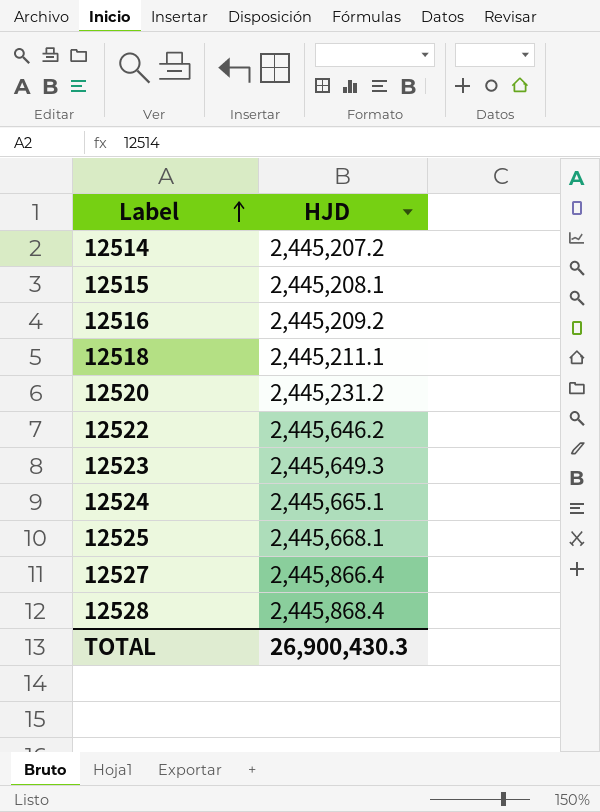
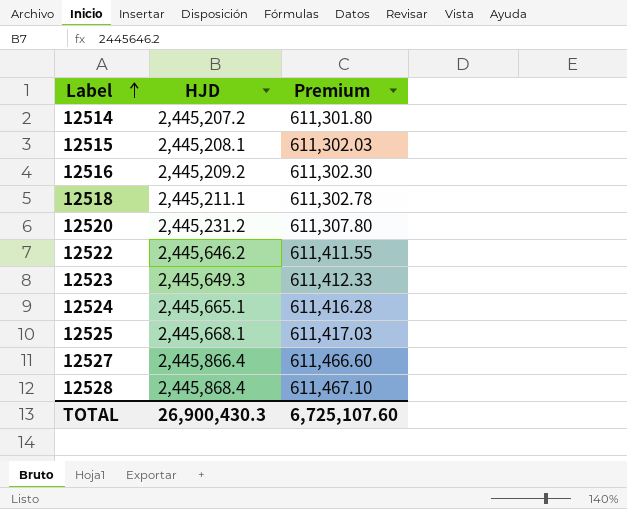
column Premium | formula: none -> [HJD] * 0.25

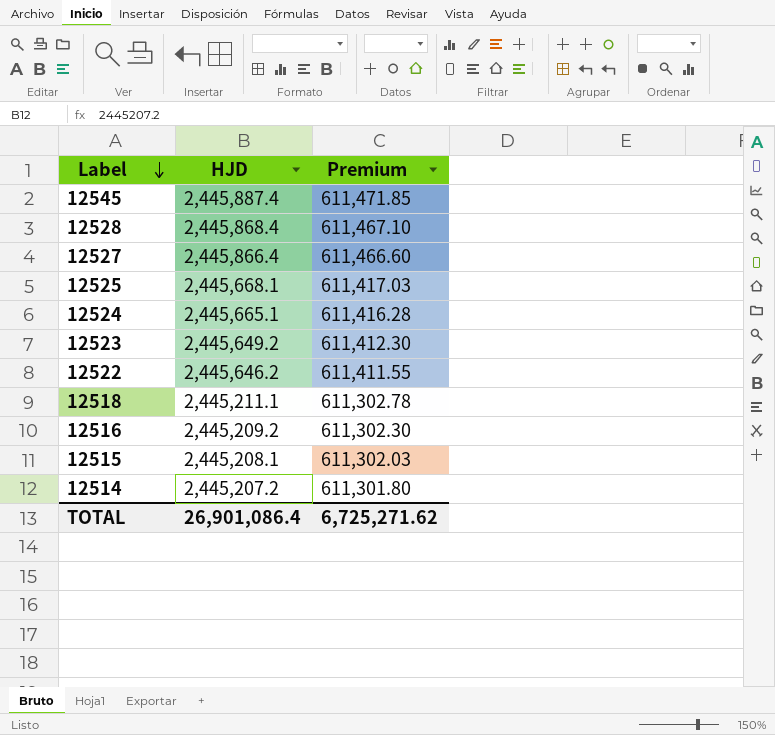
row order: Label ascending -> Label descending
row 12520: 2,445,231.2 | 611,307.80 -> none
row 12545: none -> 2,445,887.4 | 611,471.85
12523 | HJD: 2,445,649.3 -> 2,445,649.2
12523 | Premium: 611,412.33 -> 611,412.30
TOTAL | HJD: 26,900,430.3 -> 26,901,086.4
TOTAL | Premium: 6,725,107.60 -> 6,725,271.62

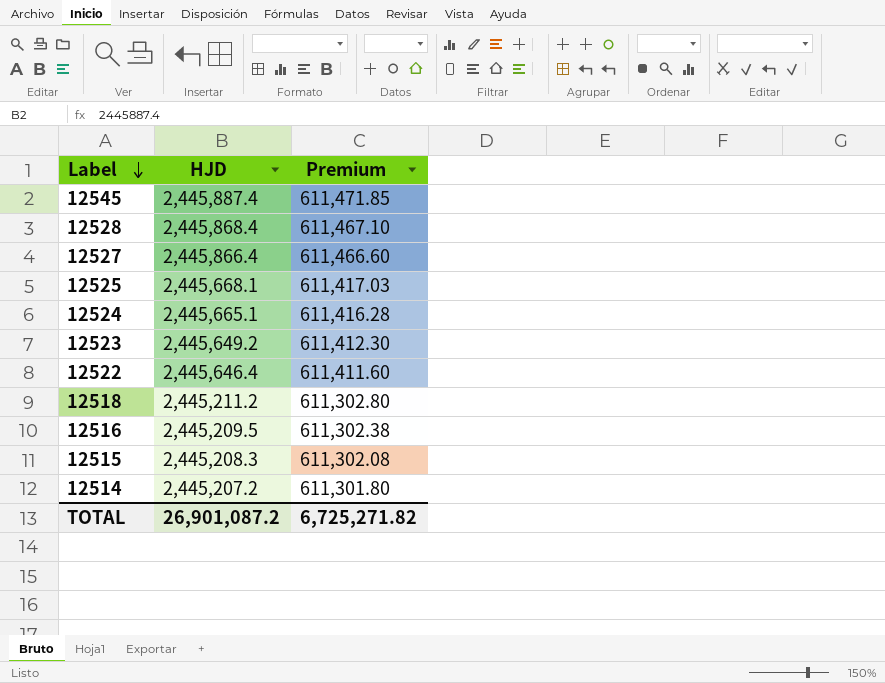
12522 | HJD: 2,445,646.2 -> 2,445,646.4
12522 | Premium: 611,411.55 -> 611,411.60
12518 | HJD: 2,445,211.1 -> 2,445,211.2
12518 | Premium: 611,302.78 -> 611,302.80
12516 | HJD: 2,445,209.2 -> 2,445,209.5
12516 | Premium: 611,302.30 -> 611,302.38
12515 | HJD: 2,445,208.1 -> 2,445,208.3
12515 | Premium: 611,302.03 -> 611,302.08
TOTAL | HJD: 26,901,086.4 -> 26,901,087.2
TOTAL | Premium: 6,725,271.62 -> 6,725,271.82

